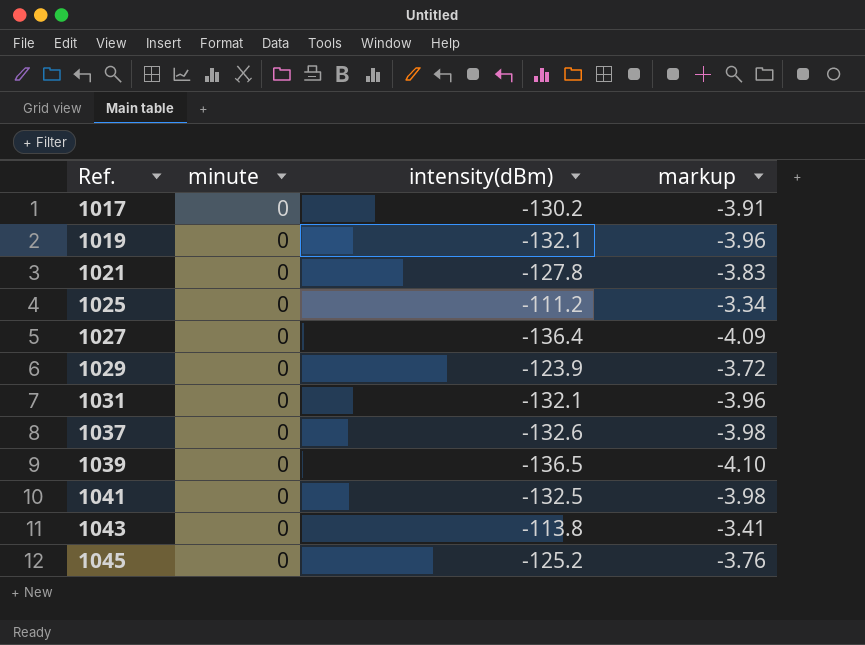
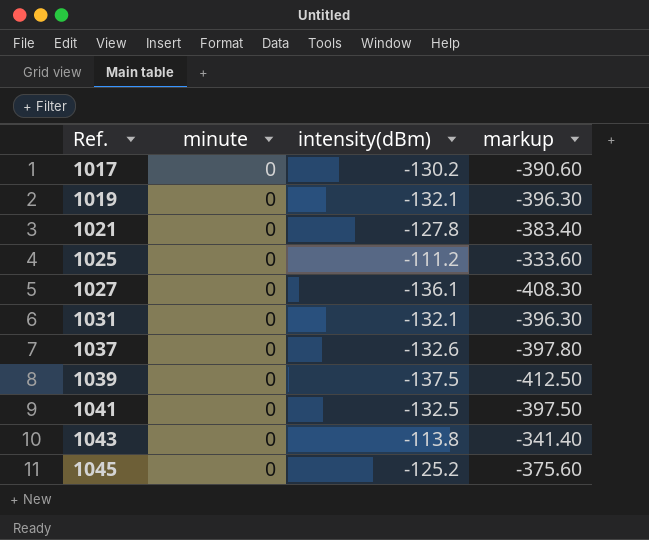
column markup | formula: [intensity(dBm)] * 0.03 -> [intensity(dBm)] * 3
row 1029: 0 | -123.9 | -3.72 -> none
1027 | intensity(dBm): -136.4 -> -136.1
1039 | intensity(dBm): -136.5 -> -137.5

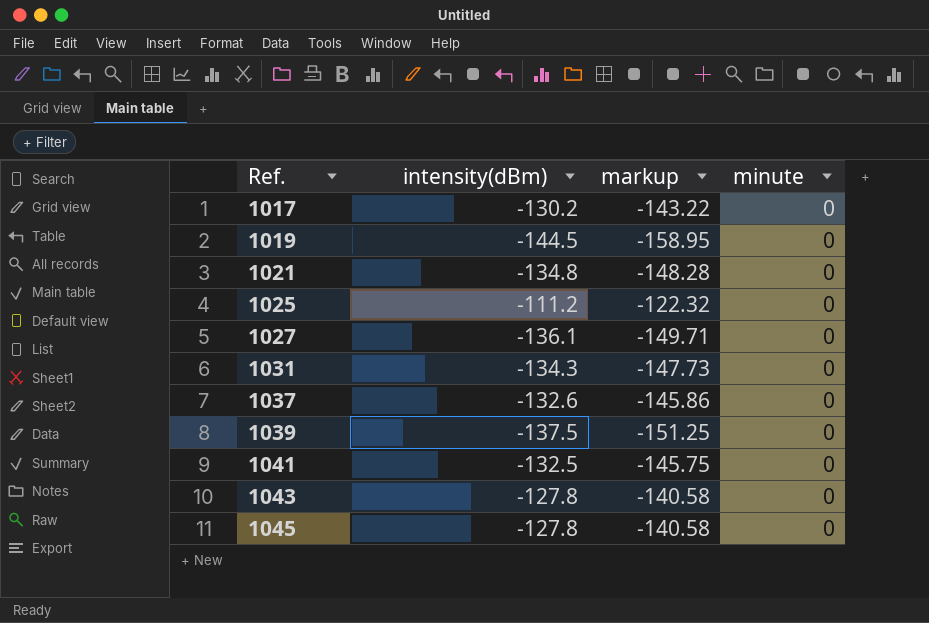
column markup | formula: [intensity(dBm)] * 3 -> [intensity(dBm)] * 1.1
column minute | position: 2 -> 4
1019 | intensity(dBm): -132.1 -> -144.5
1021 | intensity(dBm): -127.8 -> -134.8
1031 | intensity(dBm): -132.1 -> -134.3
1043 | intensity(dBm): -113.8 -> -127.8
1045 | intensity(dBm): -125.2 -> -127.8

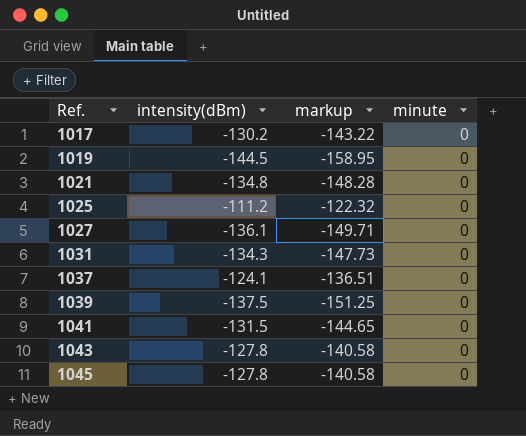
1037 | intensity(dBm): -132.6 -> -124.1
1037 | markup: -145.86 -> -136.51
1041 | intensity(dBm): -132.5 -> -131.5
1041 | markup: -145.75 -> -144.65

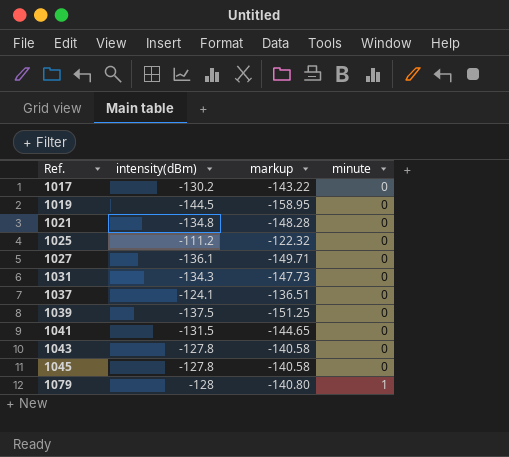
row 1079: none -> -128 | -140.80 | 1

